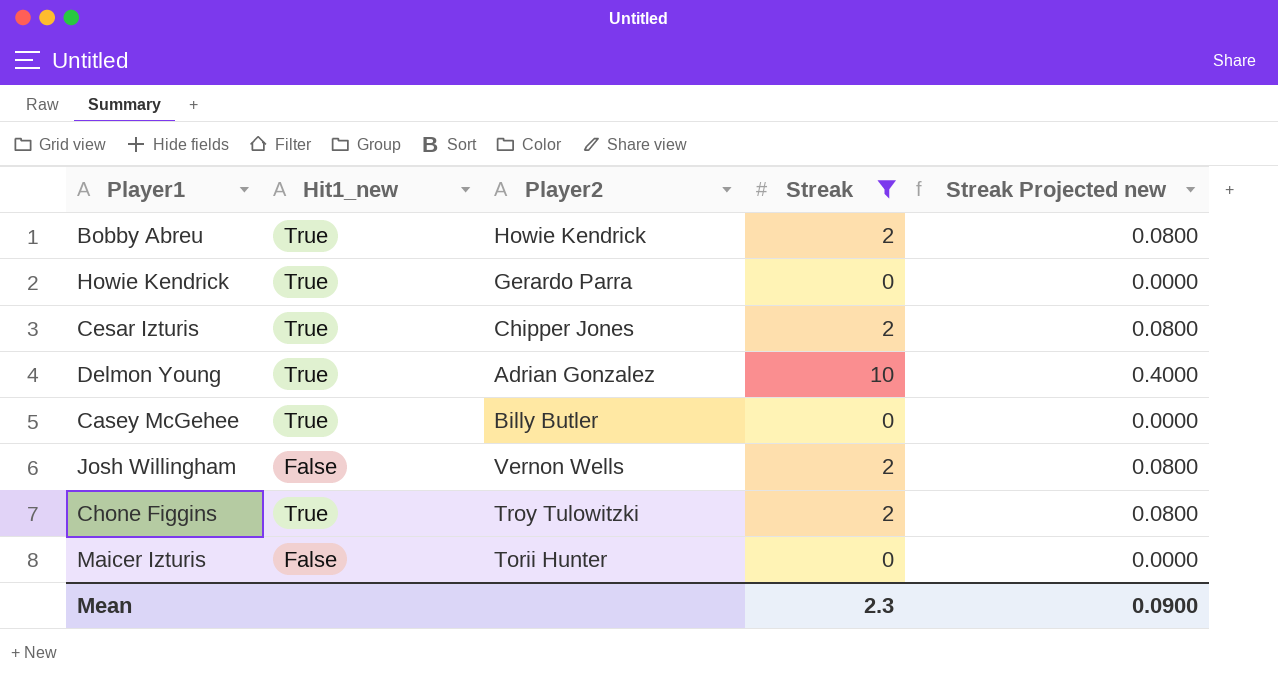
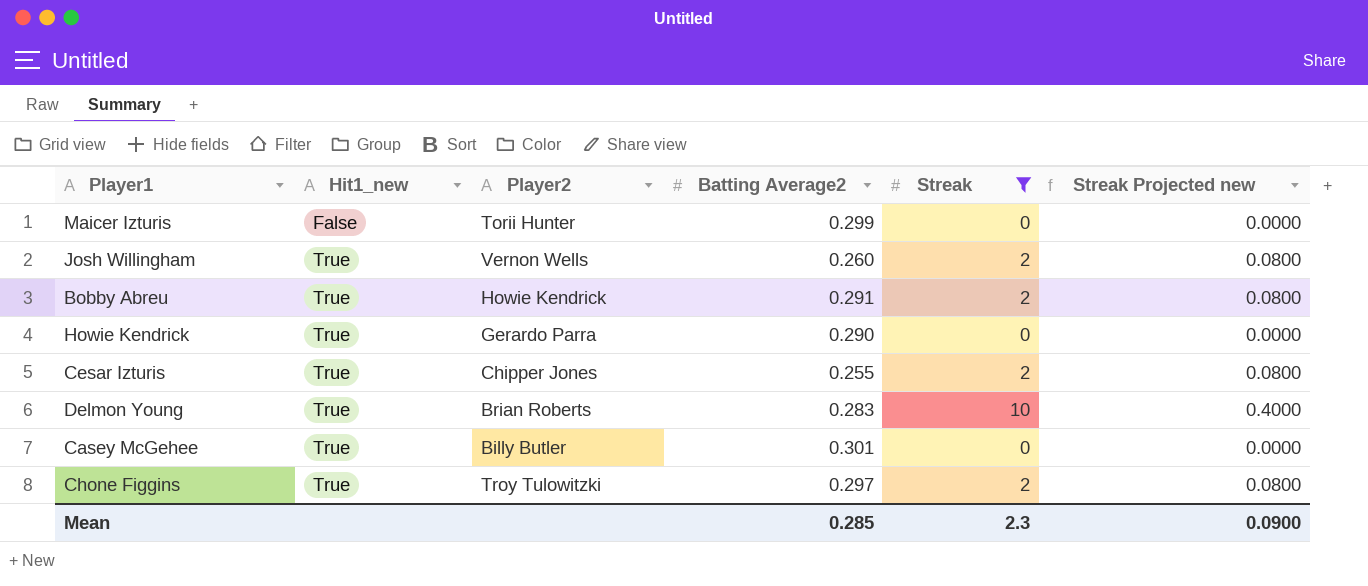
row order: none -> Hit1_new ascending
column Batting Average2 | position: none -> 4
Josh Willingham | Hit1_new: False -> True
Delmon Young | Player2: Adrian Gonzalez -> Brian Roberts

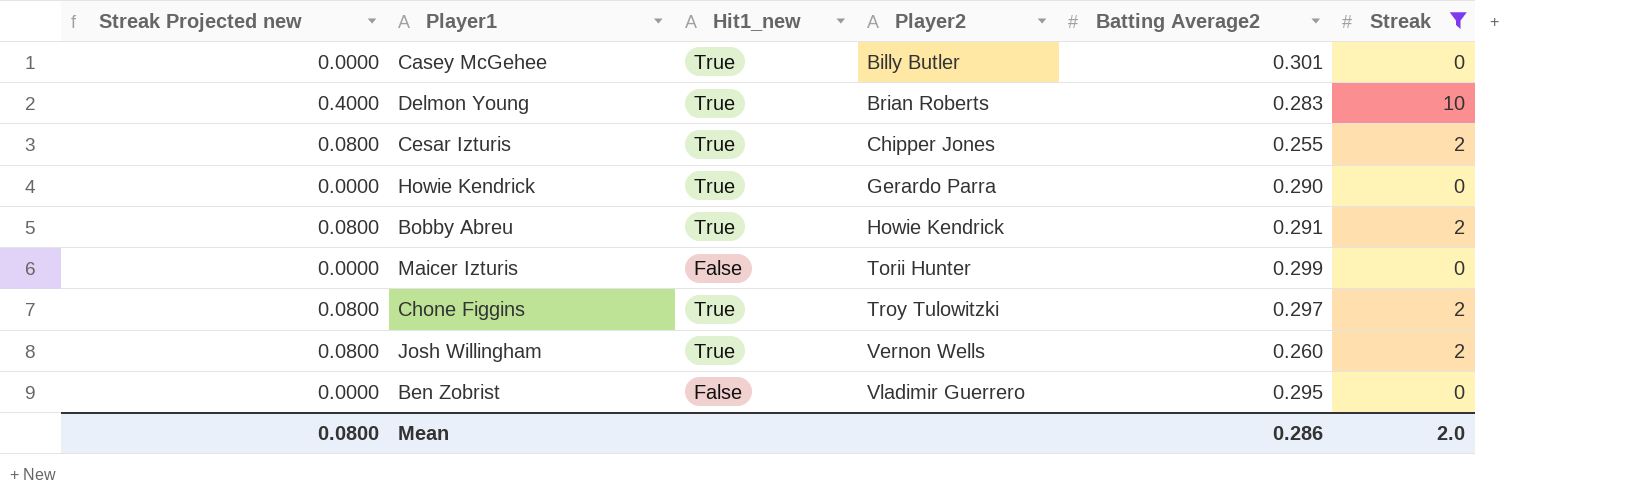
row order: Hit1_new ascending -> Player2 ascending
column Streak Projected new | position: 6 -> 1
row Ben Zobrist: none -> 0.0000 | False | Vladimir Guerrero | 0.295 | 0
Mean | Streak Projected new: 0.0900 -> 0.0800
Mean | Batting Average2: 0.285 -> 0.286
Mean | Streak: 2.3 -> 2.0

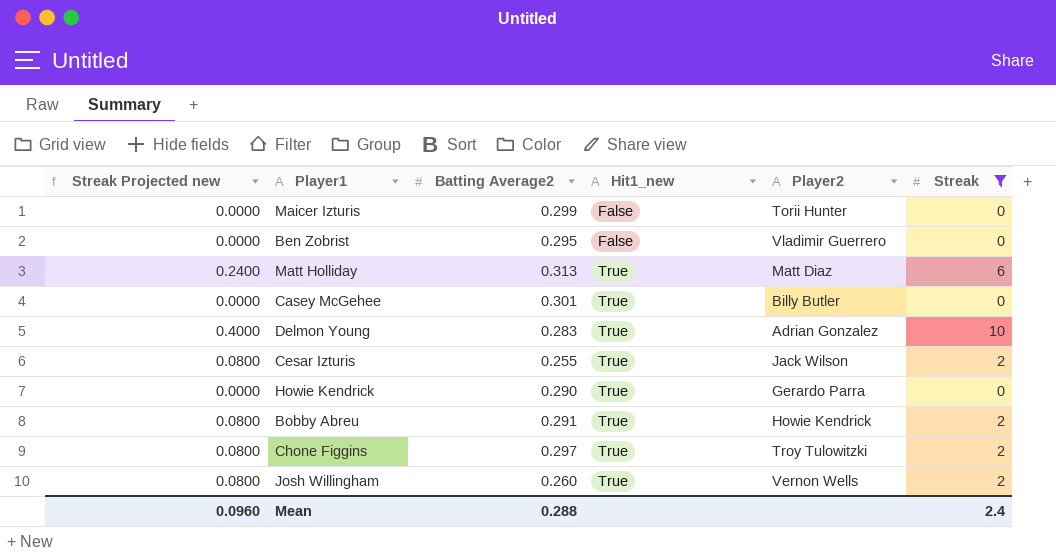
row order: Player2 ascending -> Hit1_new ascending
column Batting Average2 | position: 5 -> 3
row Matt Holliday: none -> 0.2400 | 0.313 | True | Matt Diaz | 6
Delmon Young | Player2: Brian Roberts -> Adrian Gonzalez
Cesar Izturis | Player2: Chipper Jones -> Jack Wilson
Mean | Streak Projected new: 0.0800 -> 0.0960
Mean | Batting Average2: 0.286 -> 0.288
Mean | Streak: 2.0 -> 2.4

